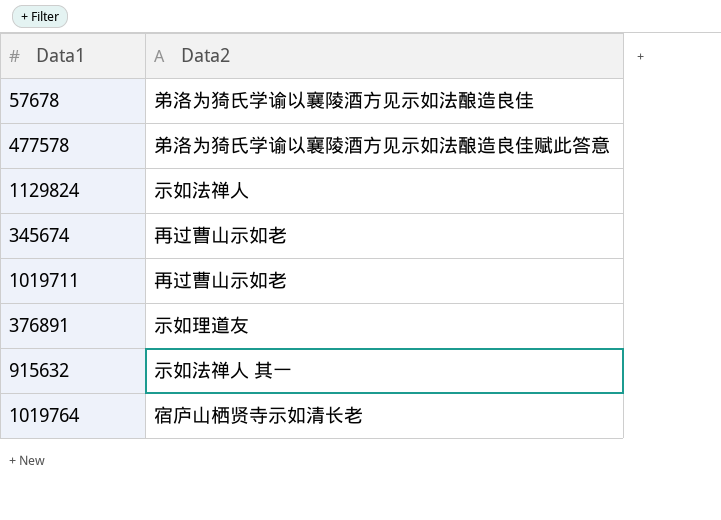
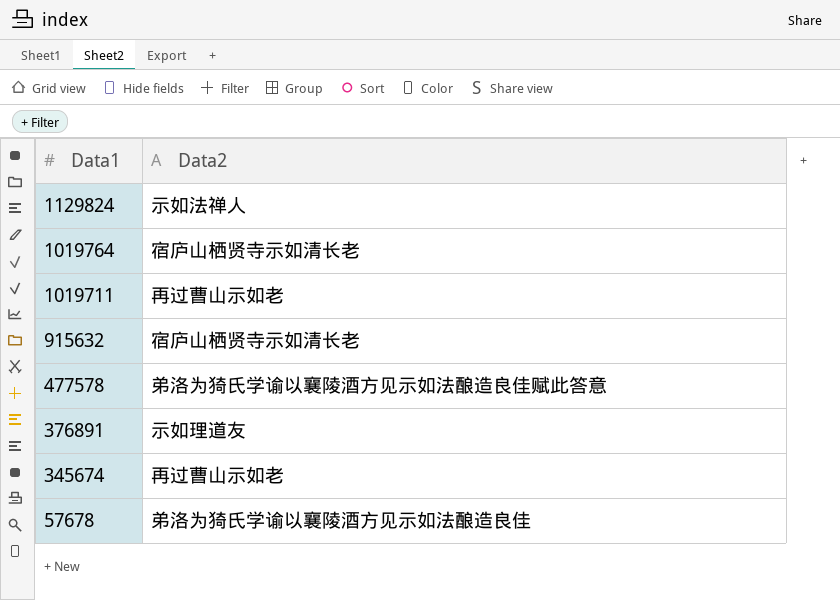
row order: none -> Data1 descending
915632 | Data2: 示如法禅人 其一 -> 宿庐山栖贤寺示如清长老

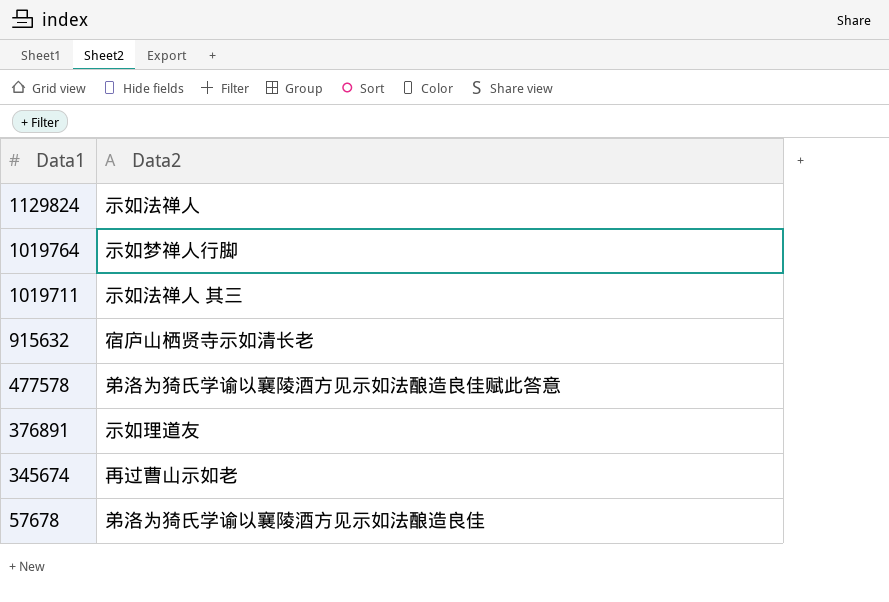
1019764 | Data2: 宿庐山栖贤寺示如清长老 -> 示如梦禅人行脚
1019711 | Data2: 再过曹山示如老 -> 示如法禅人 其三

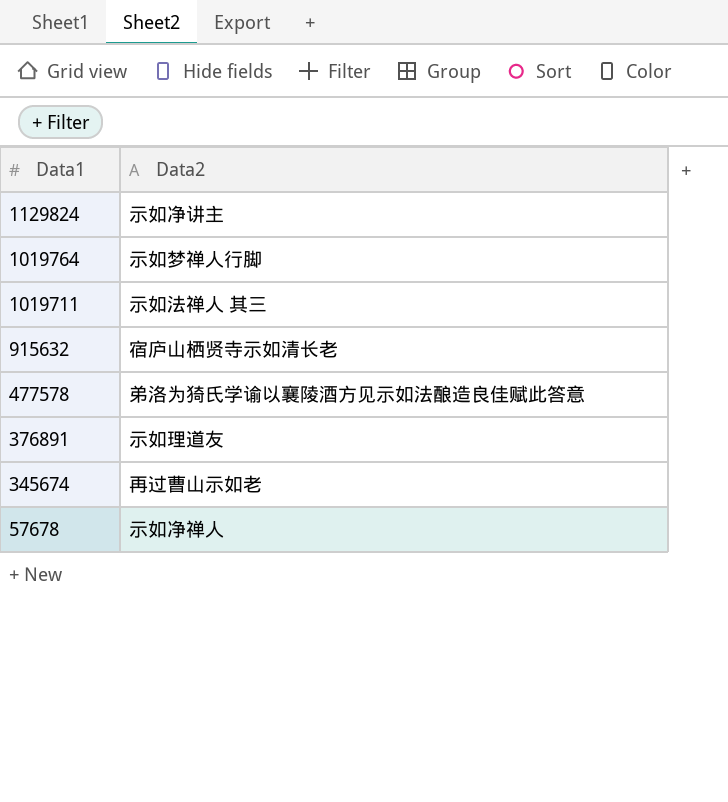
1129824 | Data2: 示如法禅人 -> 示如净讲主
57678 | Data2: 弟洛为猗氏学谕以襄陵酒方见示如法酿造良佳 -> 示如净禅人

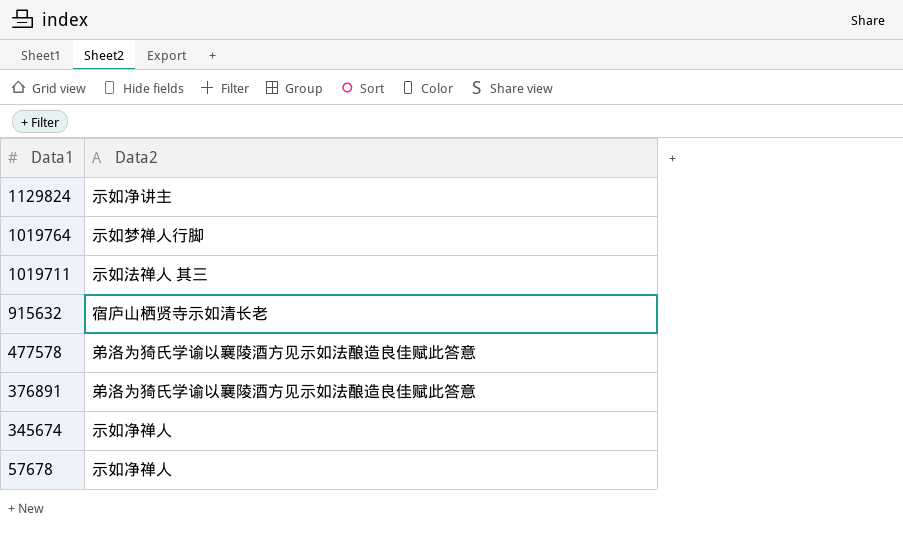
376891 | Data2: 示如理道友 -> 弟洛为猗氏学谕以襄陵酒方见示如法酿造良佳赋此答意
345674 | Data2: 再过曹山示如老 -> 示如净禅人

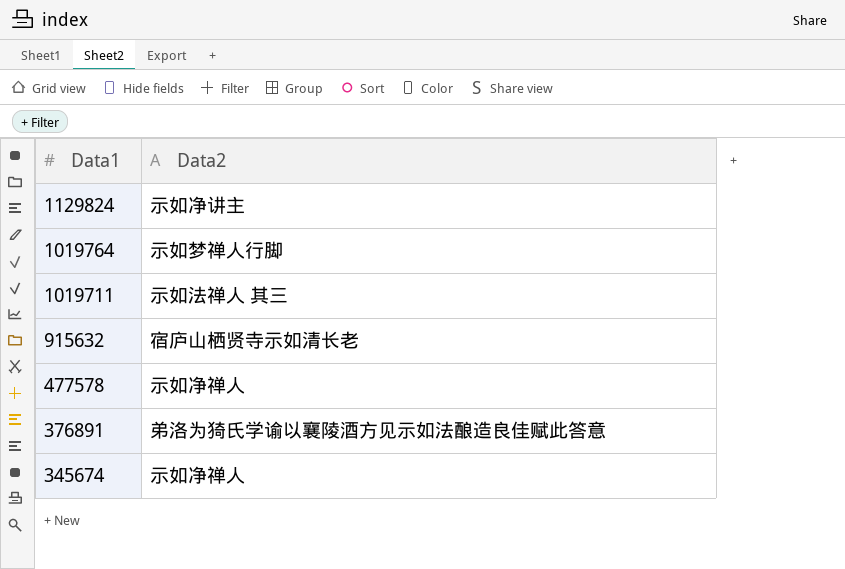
row 57678: 示如净禅人 -> none
477578 | Data2: 弟洛为猗氏学谕以襄陵酒方见示如法酿造良佳赋此答意 -> 示如净禅人

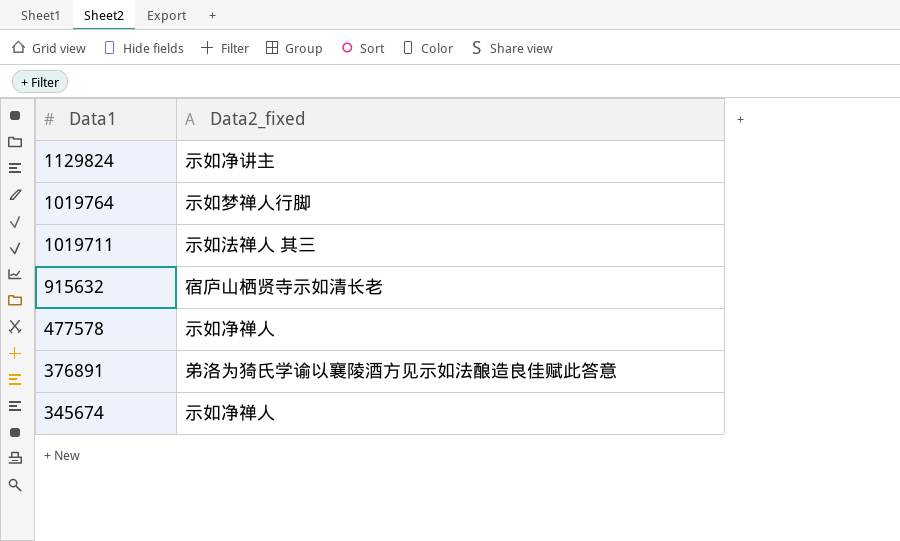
column name: Data2 -> Data2_fixed

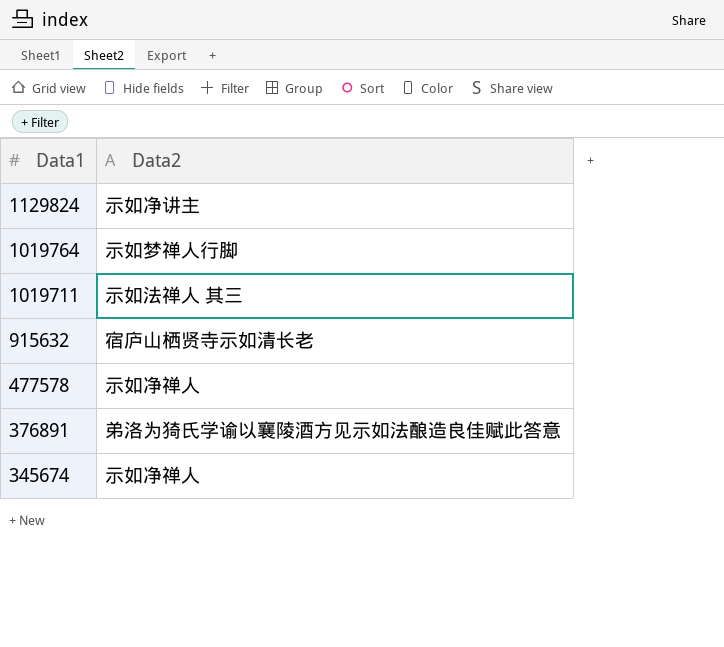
column name: Data2_fixed -> Data2

